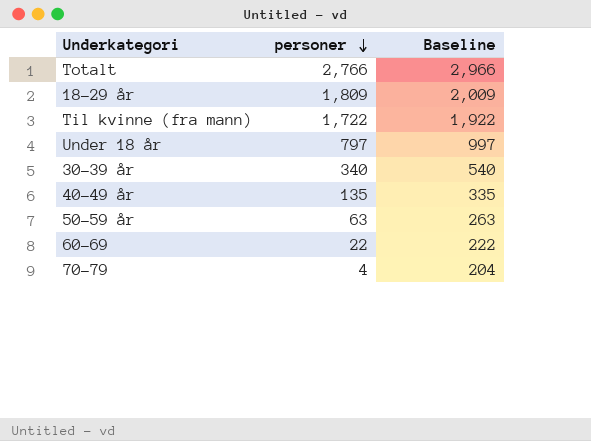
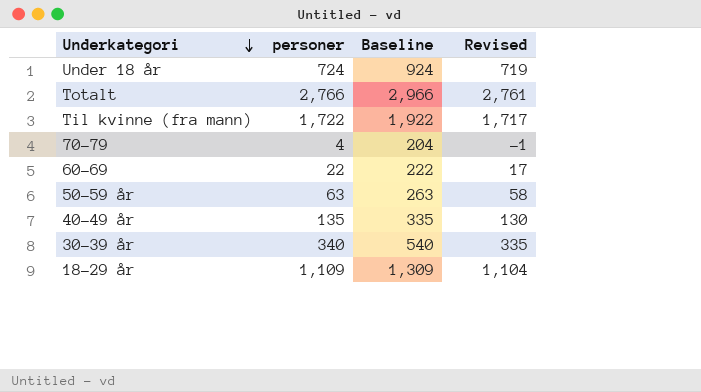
row order: personer descending -> Underkategori descending
column Revised | formula: none -> [personer] - 5
Under 18 år | personer: 797 -> 724
Under 18 år | Baseline: 997 -> 924
18-29 år | personer: 1,809 -> 1,109
18-29 år | Baseline: 2,009 -> 1,309

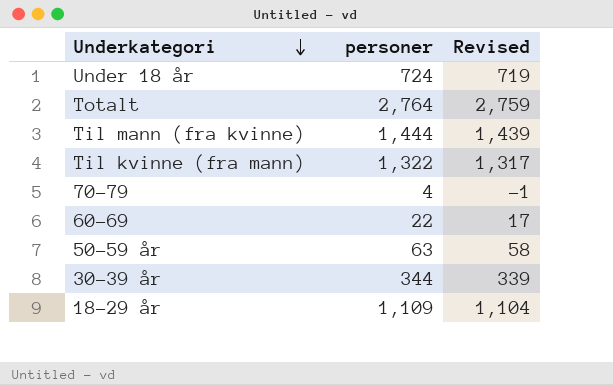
column Baseline | formula: [personer] + 200 -> none
row 40-49 år: 135 | 335 | 130 -> none
Totalt | personer: 2,766 -> 2,764
Totalt | Revised: 2,761 -> 2,759
row Til mann (fra kvinne): none -> 1,444 | 1,439
Til kvinne (fra mann) | personer: 1,722 -> 1,322
Til kvinne (fra mann) | Revised: 1,717 -> 1,317
30-39 år | personer: 340 -> 344
30-39 år | Revised: 335 -> 339

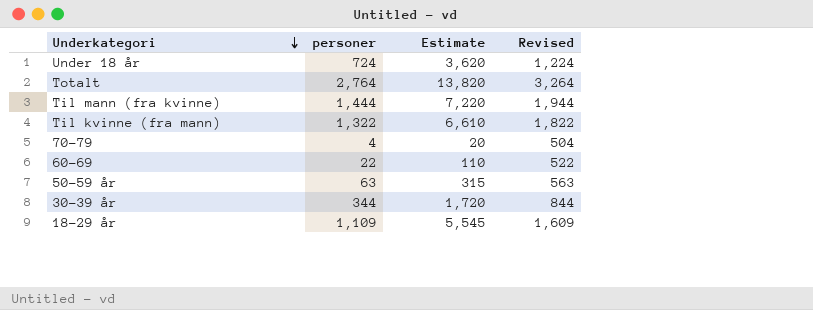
column Estimate | formula: none -> [personer] * 5
column Revised | formula: [personer] - 5 -> [personer] + 500

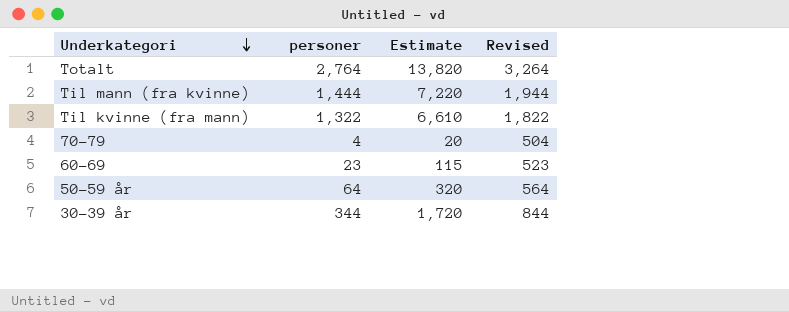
row Under 18 år: 724 | 3,620 | 1,224 -> none
row 18-29 år: 1,109 | 5,545 | 1,609 -> none
60-69 | personer: 22 -> 23
60-69 | Estimate: 110 -> 115
60-69 | Revised: 522 -> 523
50-59 år | personer: 63 -> 64
50-59 år | Estimate: 315 -> 320
50-59 år | Revised: 563 -> 564

